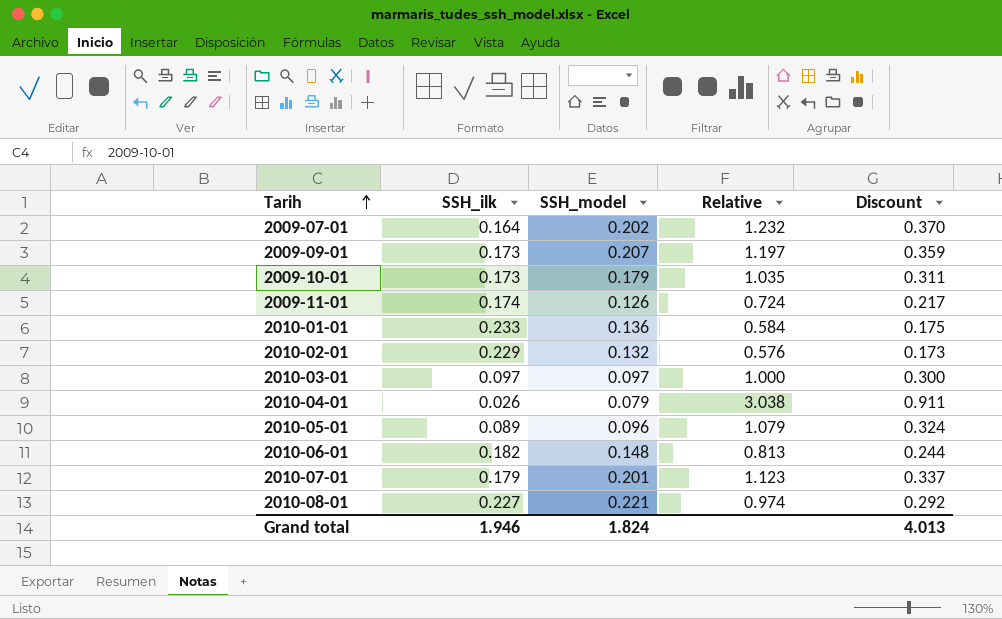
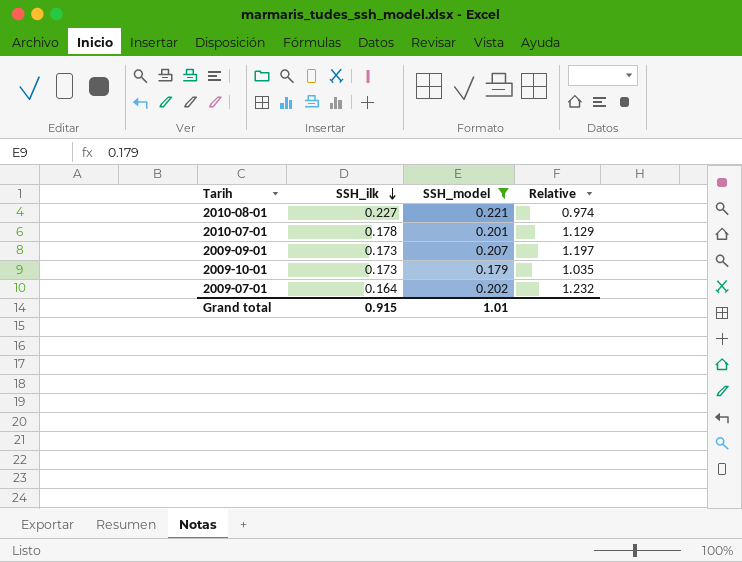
filter: none -> SSH_model >= 0.179
row order: Tarih ascending -> SSH_ilk descending
column Discount | formula: [Relative] * 0.3 -> none
2010-07-01 | SSH_ilk: 0.179 -> 0.178
2010-07-01 | Relative: 1.123 -> 1.129
Grand total | SSH_ilk: 1.946 -> 0.915
Grand total | SSH_model: 1.824 -> 1.01

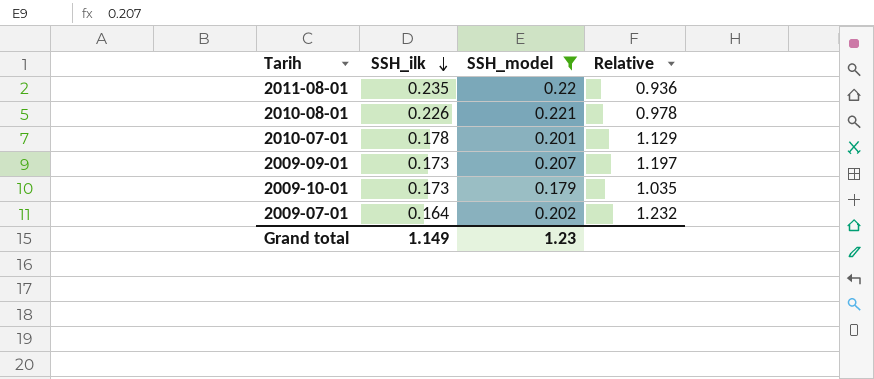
row 2011-08-01: none -> 0.235 | 0.22 | 0.936
2010-08-01 | SSH_ilk: 0.227 -> 0.226
2010-08-01 | Relative: 0.974 -> 0.978
Grand total | SSH_ilk: 0.915 -> 1.149
Grand total | SSH_model: 1.01 -> 1.23

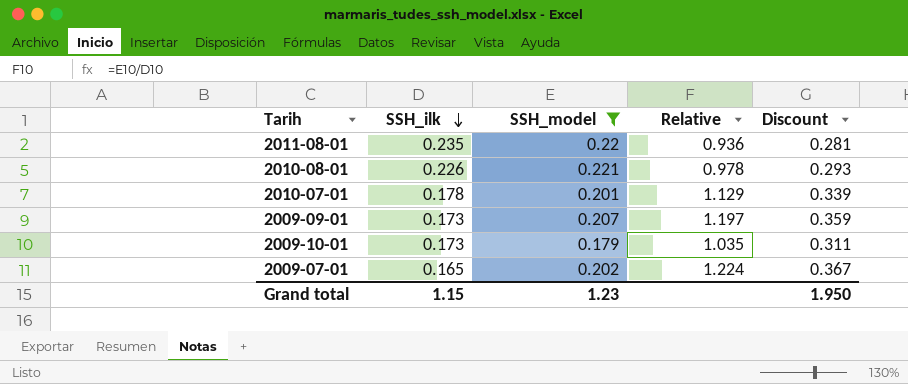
column Discount | formula: none -> [Relative] * 0.3
2009-07-01 | SSH_ilk: 0.164 -> 0.165
2009-07-01 | Relative: 1.232 -> 1.224
Grand total | SSH_ilk: 1.149 -> 1.15

